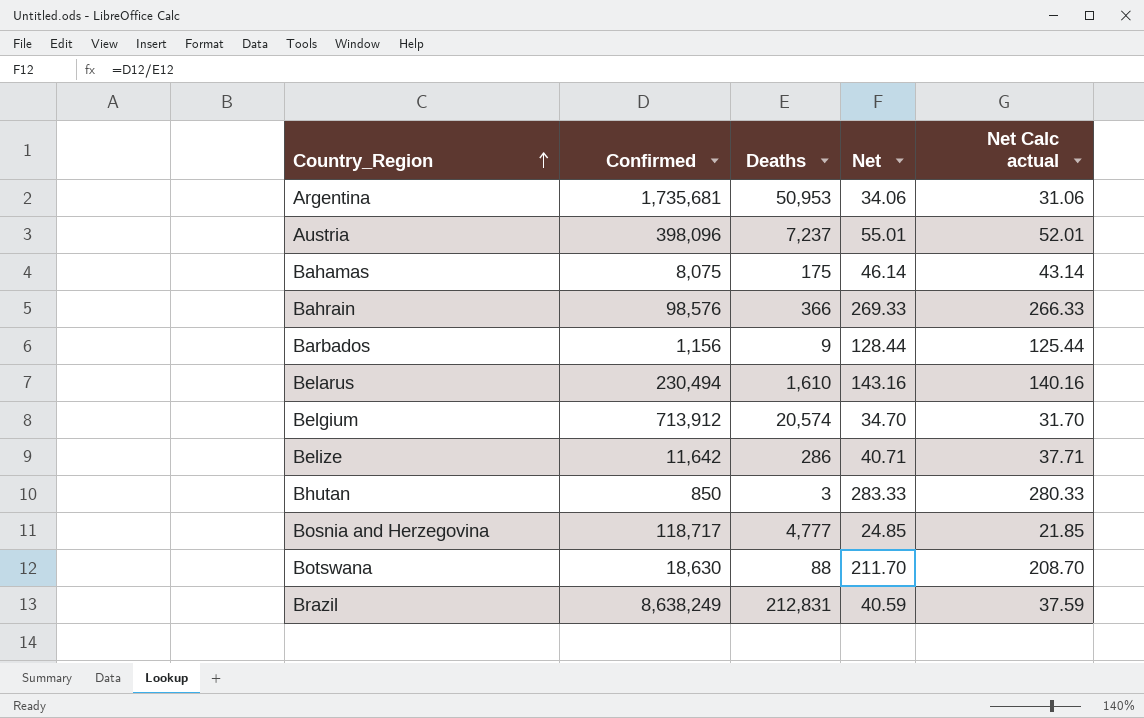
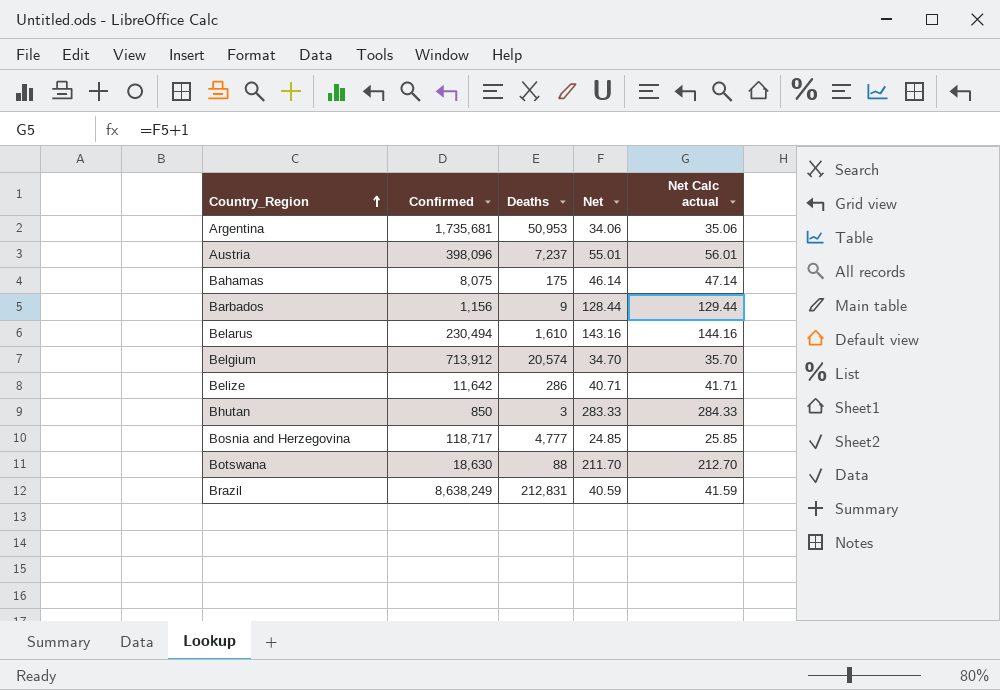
column Net Calc actual | formula: [Net] - 3 -> [Net] + 1
row Bahrain: 98,576 | 366 | 269.33 | 266.33 -> none

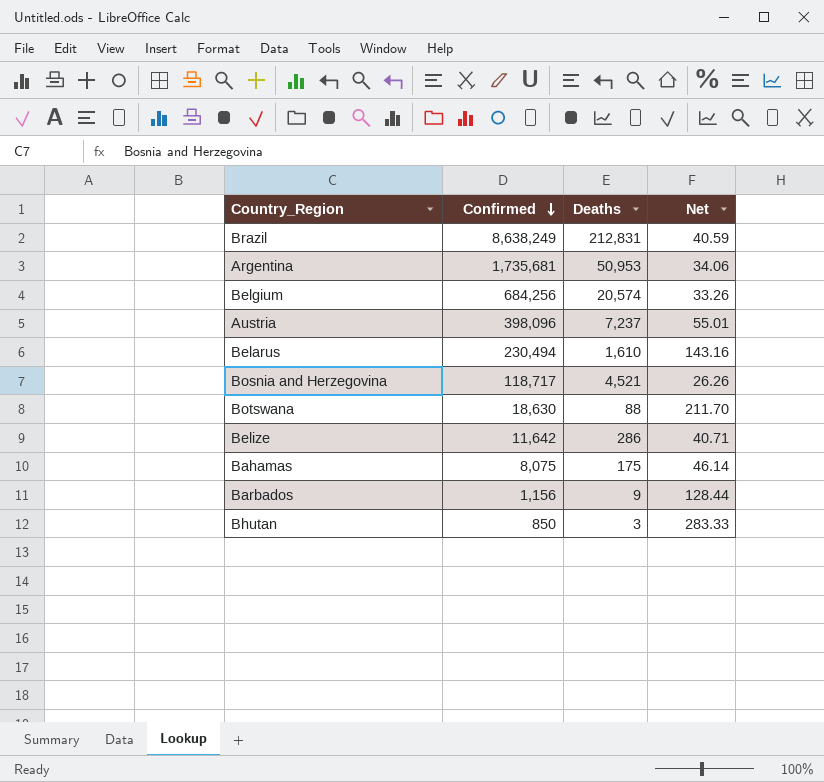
row order: Country_Region ascending -> Confirmed descending
column Net Calc actual | formula: [Net] + 1 -> none
Belgium | Confirmed: 713,912 -> 684,256
Belgium | Net: 34.70 -> 33.26
Bosnia and Herzegovina | Deaths: 4,777 -> 4,521
Bosnia and Herzegovina | Net: 24.85 -> 26.26

